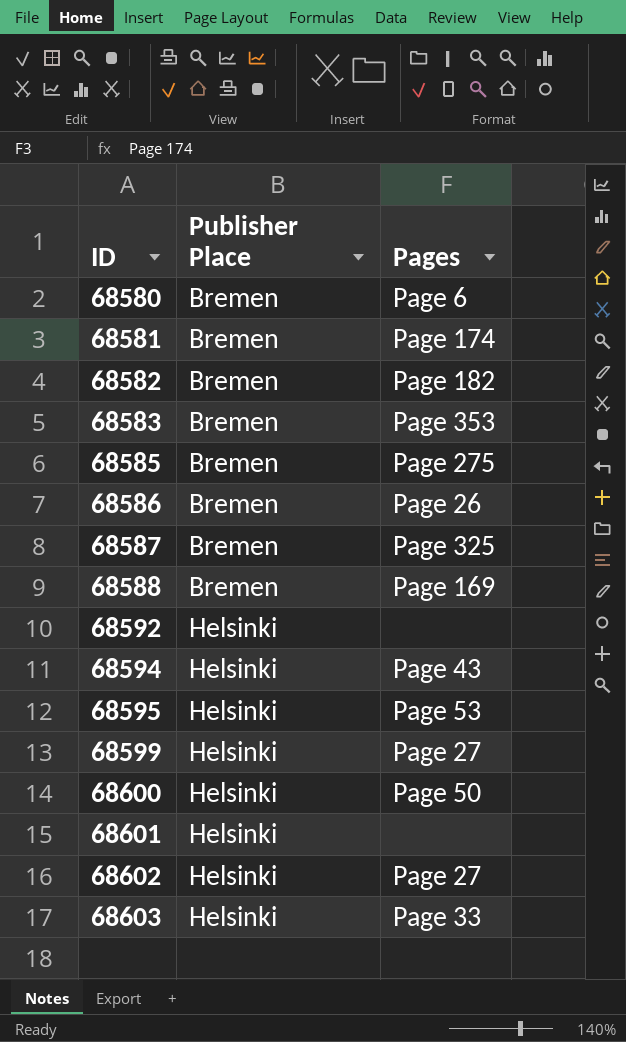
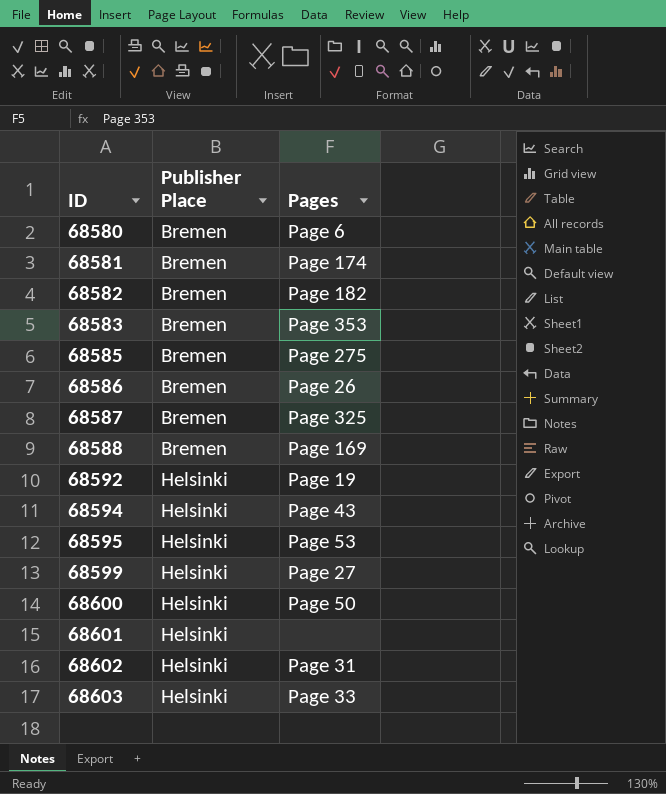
68592 | Pages: none -> Page 19
68602 | Pages: Page 27 -> Page 31

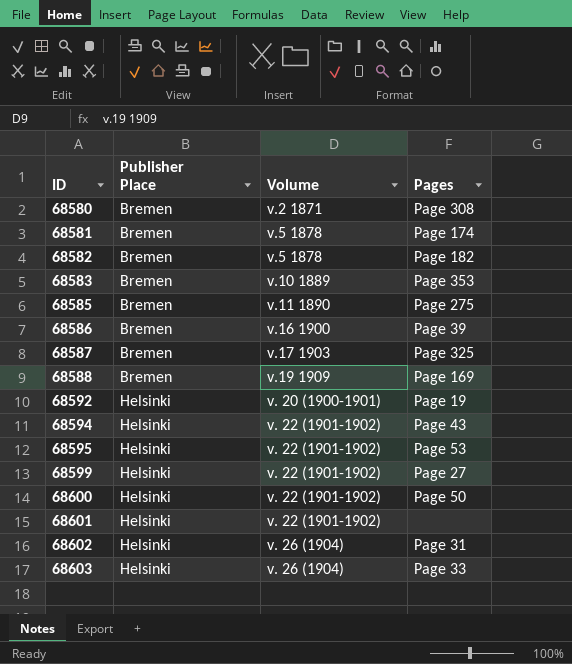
column Volume | position: none -> 3
68580 | Pages: Page 6 -> Page 308
68586 | Pages: Page 26 -> Page 39

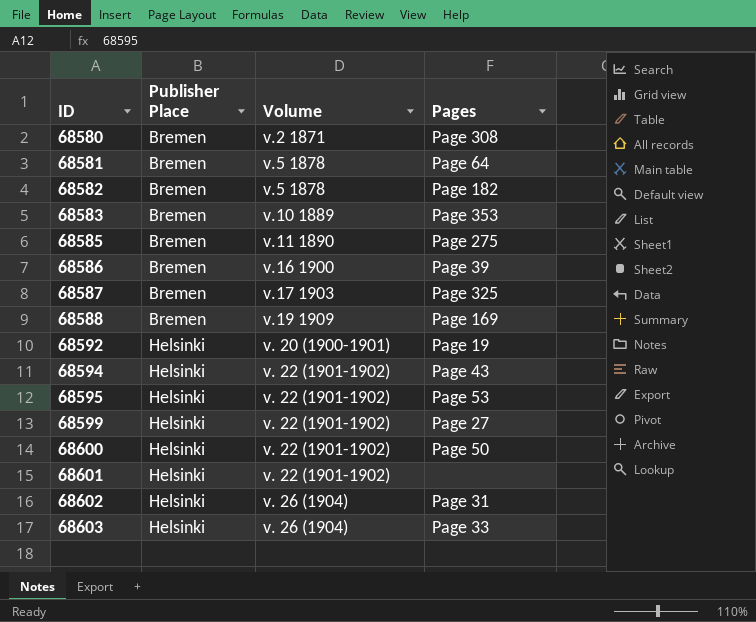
68581 | Pages: Page 174 -> Page 64

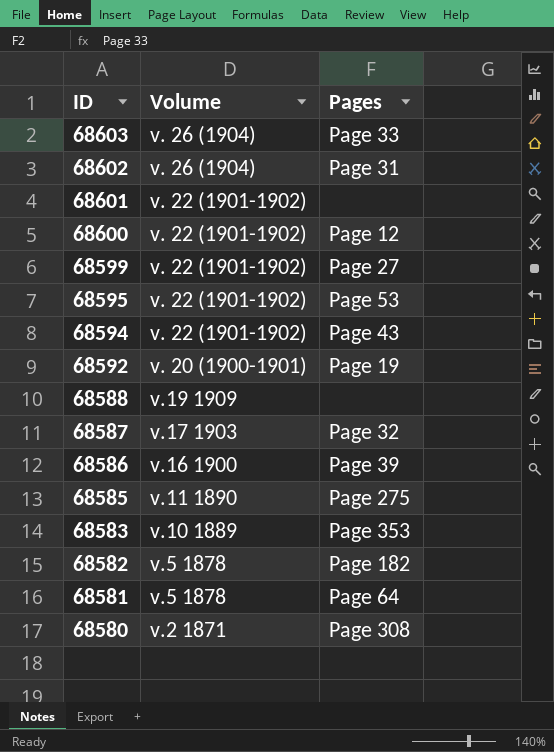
row order: ID ascending -> ID descending
column Publisher Place | position: 2 -> none
68600 | Pages: Page 50 -> Page 12
68588 | Pages: Page 169 -> none
68587 | Pages: Page 325 -> Page 32

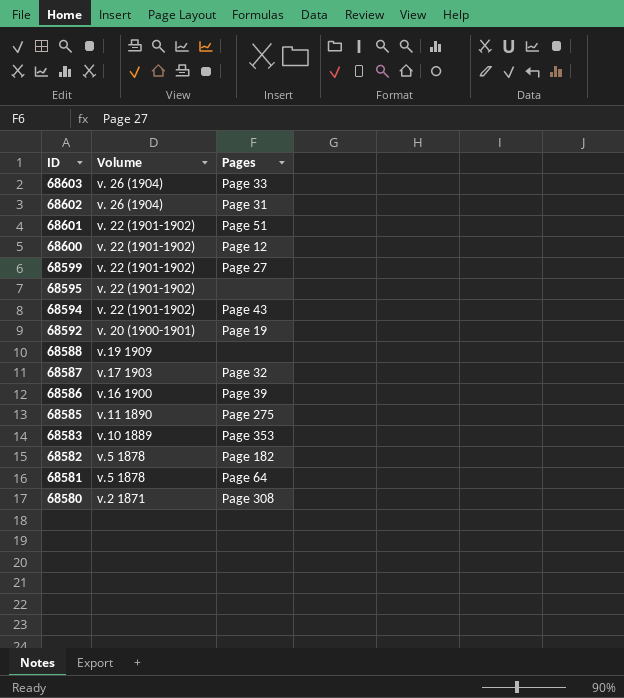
68601 | Pages: none -> Page 51
68595 | Pages: Page 53 -> none

